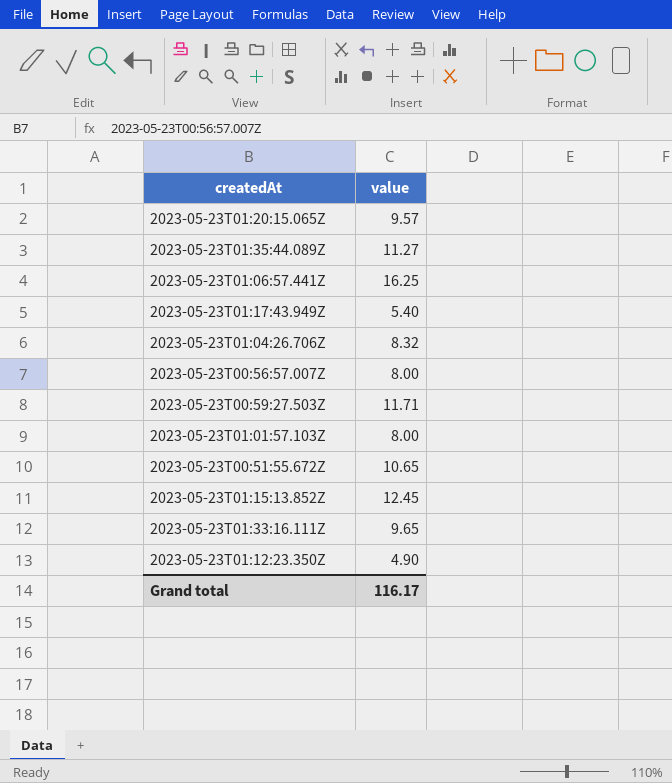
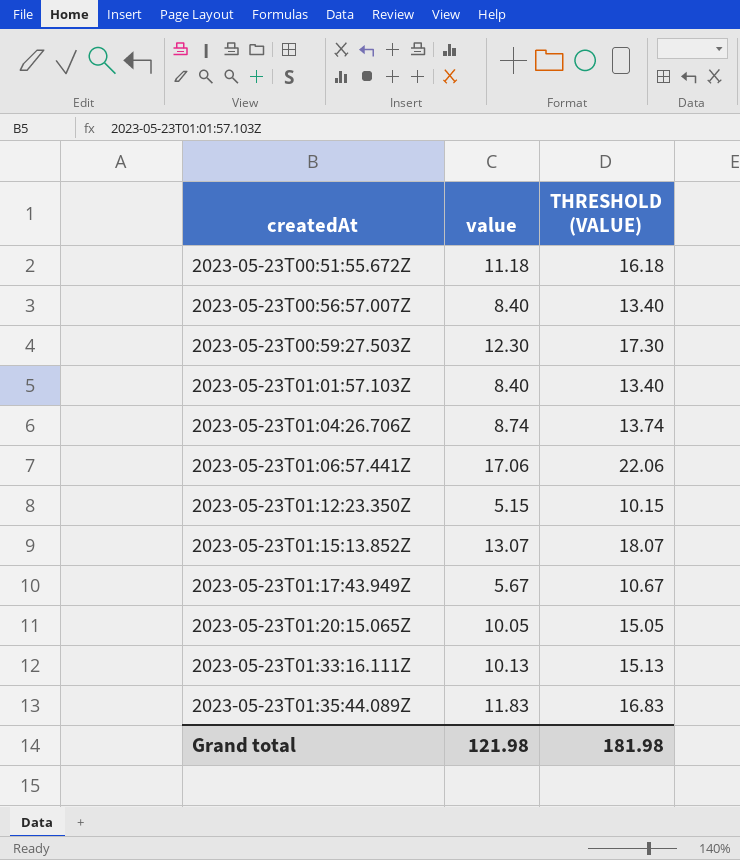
row order: none -> createdAt ascending
column THRESHOLD (VALUE) | formula: none -> [value] + 5
2023-05-23T00:51:55.672Z | value: 10.65 -> 11.18
2023-05-23T00:56:57.007Z | value: 8.00 -> 8.40
2023-05-23T00:59:27.503Z | value: 11.71 -> 12.30
2023-05-23T01:01:57.103Z | value: 8.00 -> 8.40
2023-05-23T01:04:26.706Z | value: 8.32 -> 8.74
2023-05-23T01:06:57.441Z | value: 16.25 -> 17.06
2023-05-23T01:12:23.350Z | value: 4.90 -> 5.15
2023-05-23T01:15:13.852Z | value: 12.45 -> 13.07
2023-05-23T01:17:43.949Z | value: 5.40 -> 5.67
2023-05-23T01:20:15.065Z | value: 9.57 -> 10.05
2023-05-23T01:33:16.111Z | value: 9.65 -> 10.13
2023-05-23T01:35:44.089Z | value: 11.27 -> 11.83
Grand total | value: 116.17 -> 121.98

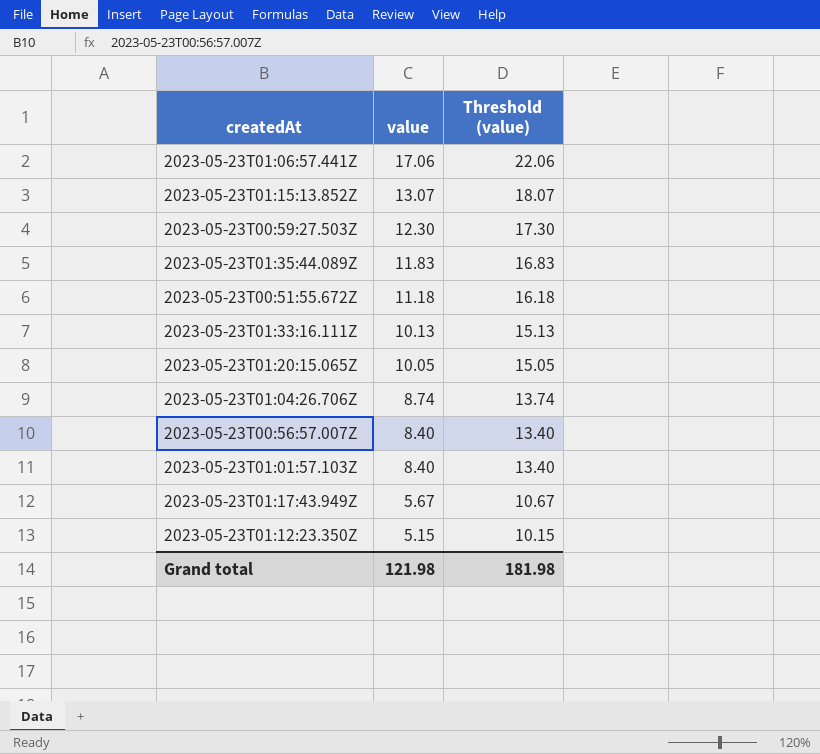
row order: createdAt ascending -> value descending
column name: THRESHOLD (VALUE) -> Threshold (value)

